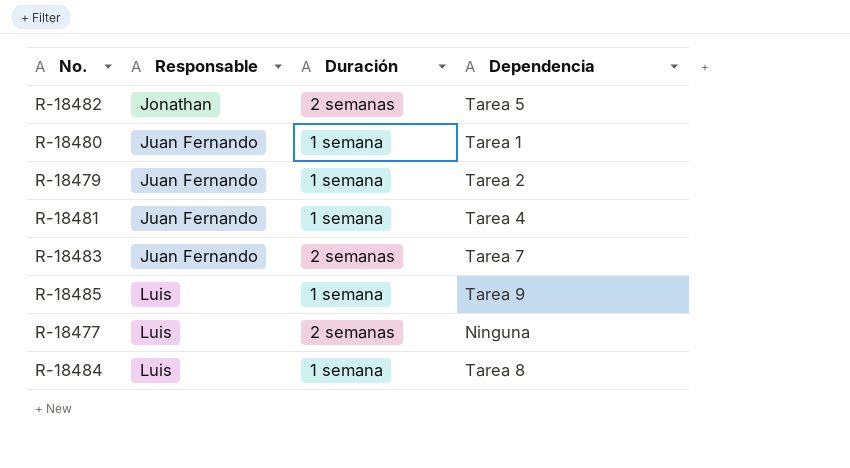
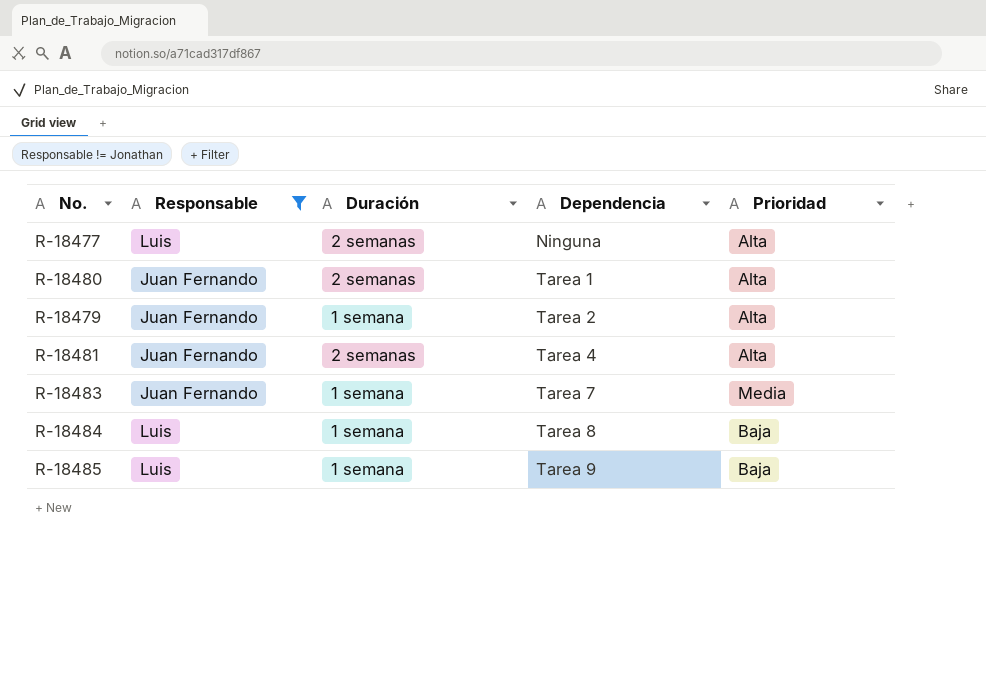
filter: none -> Responsable != Jonathan
row order: Responsable ascending -> Dependencia ascending
column Prioridad | position: none -> 5
R-18480 | Duración: 1 semana -> 2 semanas
R-18481 | Duración: 1 semana -> 2 semanas
R-18483 | Duración: 2 semanas -> 1 semana

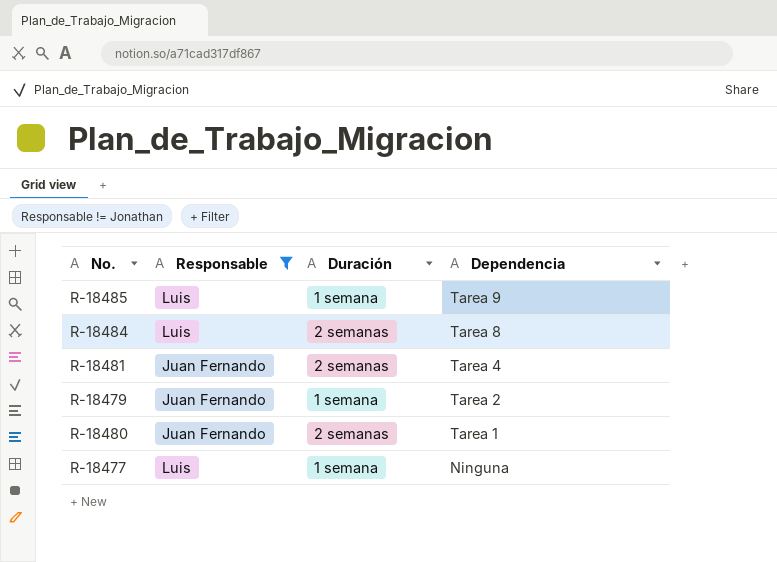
row order: Dependencia ascending -> Dependencia descending
column Prioridad | position: 5 -> none
row R-18483: Juan Fernando | 1 semana | Tarea 7 | Media -> none
R-18484 | Duración: 1 semana -> 2 semanas
R-18477 | Duración: 2 semanas -> 1 semana

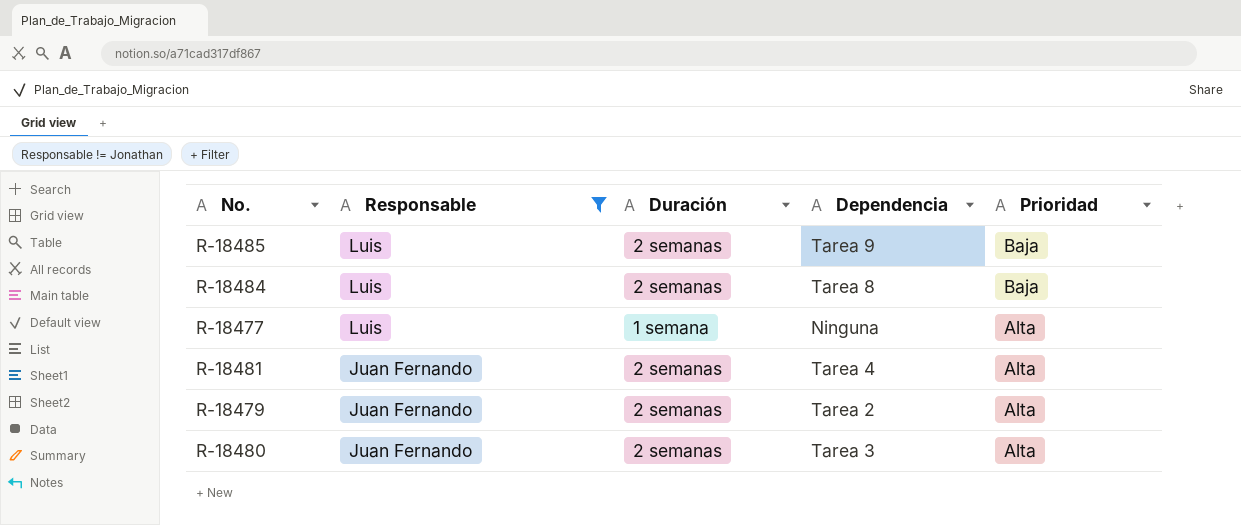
row order: Dependencia descending -> Responsable descending
column Prioridad | position: none -> 5
R-18485 | Duración: 1 semana -> 2 semanas
R-18479 | Duración: 1 semana -> 2 semanas
R-18480 | Dependencia: Tarea 1 -> Tarea 3

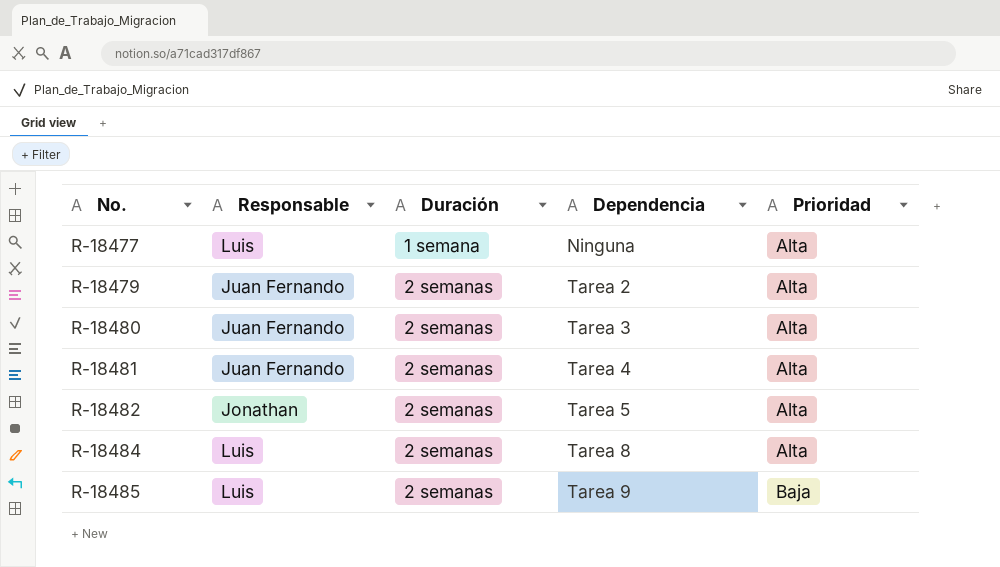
filter: Responsable != Jonathan -> none
row order: Responsable descending -> No. ascending
R-18484 | Prioridad: Baja -> Alta

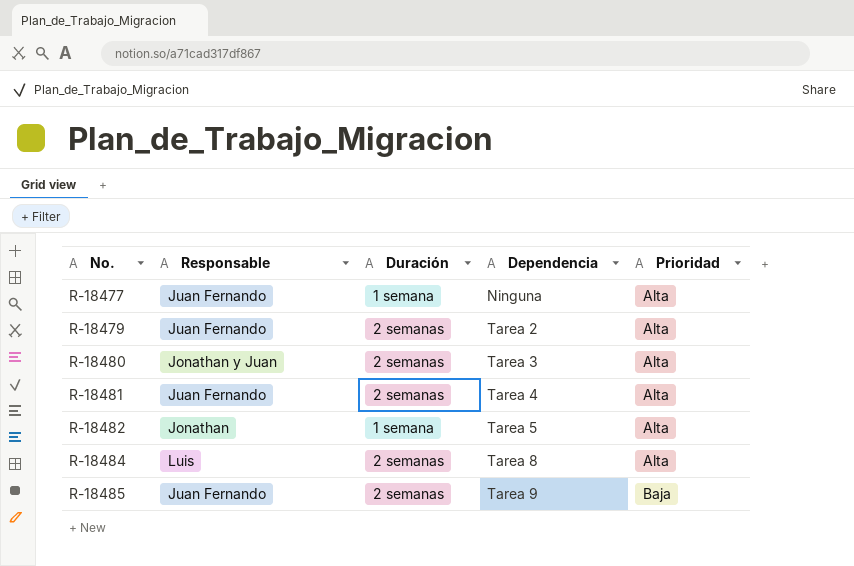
R-18477 | Responsable: Luis -> Juan Fernando
R-18480 | Responsable: Juan Fernando -> Jonathan y Juan
R-18482 | Duración: 2 semanas -> 1 semana
R-18485 | Responsable: Luis -> Juan Fernando

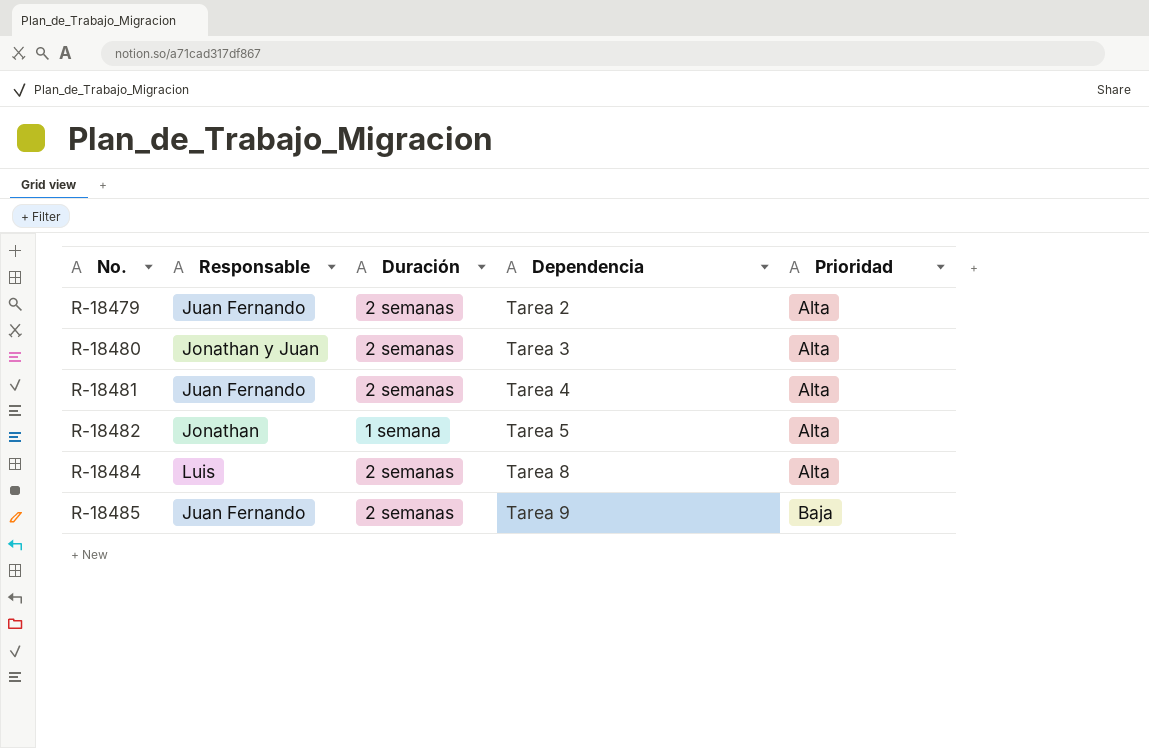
row R-18477: Juan Fernando | 1 semana | Ninguna | Alta -> none

